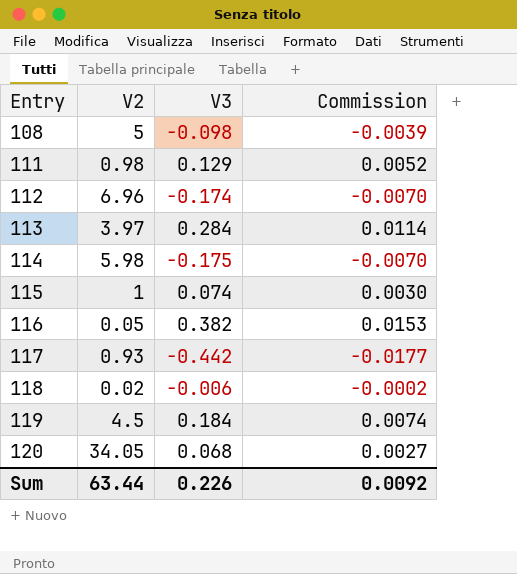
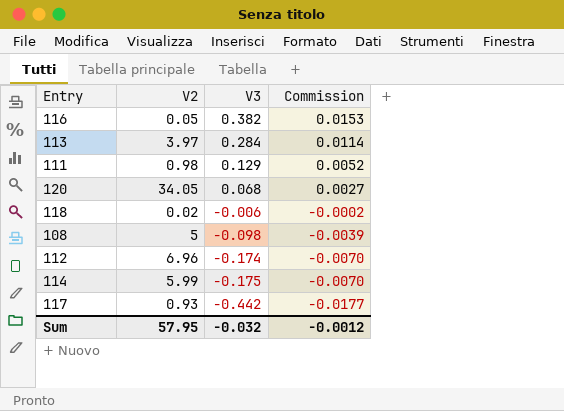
row order: Entry ascending -> V3 descending
row 115: 1 | 0.074 | 0.0030 -> none
row 119: 4.5 | 0.184 | 0.0074 -> none
114 | V2: 5.98 -> 5.99
Sum | V2: 63.44 -> 57.95
Sum | V3: 0.226 -> -0.032
Sum | Commission: 0.0092 -> -0.0012

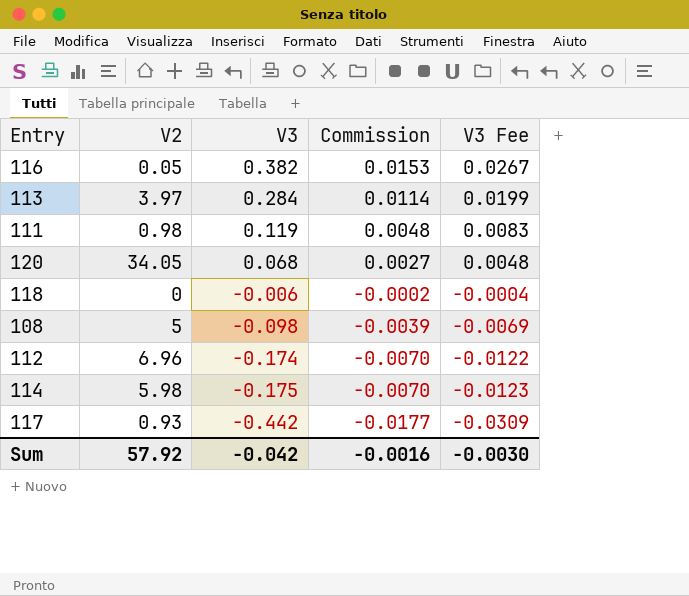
column V3 Fee | formula: none -> [V3] * 0.07
111 | V3: 0.129 -> 0.119
111 | Commission: 0.0052 -> 0.0048
118 | V2: 0.02 -> 0
114 | V2: 5.99 -> 5.98
Sum | V2: 57.95 -> 57.92
Sum | V3: -0.032 -> -0.042
Sum | Commission: -0.0012 -> -0.0016

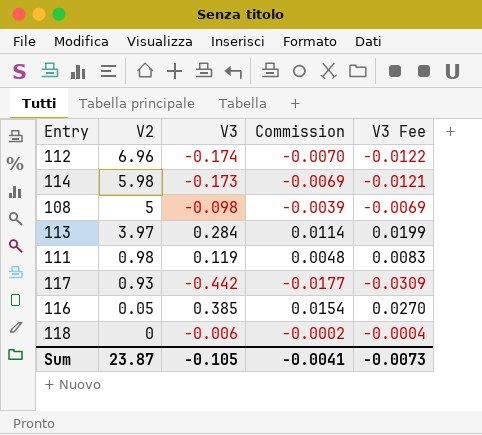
row order: V3 descending -> V2 descending
row 120: 34.05 | 0.068 | 0.0027 | 0.0048 -> none
114 | V3: -0.175 -> -0.173
114 | Commission: -0.0070 -> -0.0069
114 | V3 Fee: -0.0123 -> -0.0121
116 | V3: 0.382 -> 0.385
116 | Commission: 0.0153 -> 0.0154
116 | V3 Fee: 0.0267 -> 0.0270
Sum | V2: 57.92 -> 23.87
Sum | V3: -0.042 -> -0.105
Sum | Commission: -0.0016 -> -0.0041
Sum | V3 Fee: -0.0030 -> -0.0073

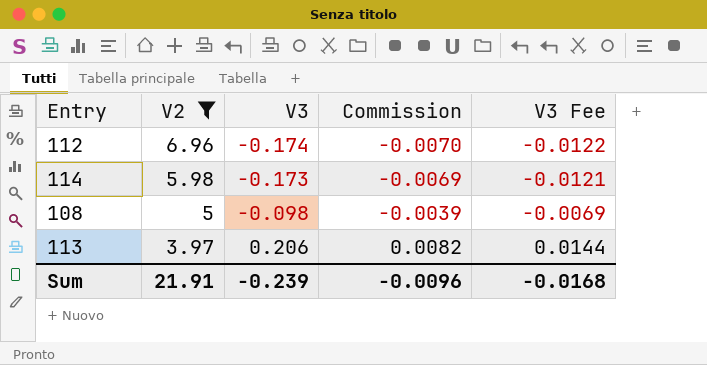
filter: none -> V2 >= 3.97
113 | V3: 0.284 -> 0.206
113 | Commission: 0.0114 -> 0.0082
113 | V3 Fee: 0.0199 -> 0.0144
Sum | V2: 23.87 -> 21.91
Sum | V3: -0.105 -> -0.239
Sum | Commission: -0.0041 -> -0.0096
Sum | V3 Fee: -0.0073 -> -0.0168

